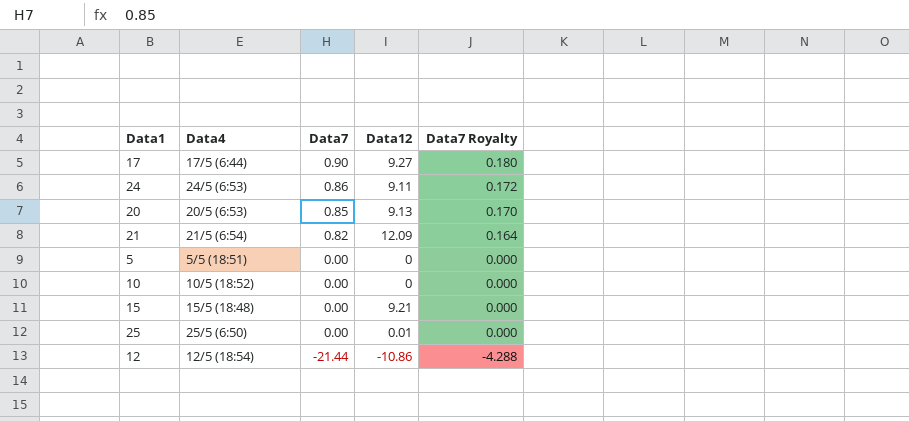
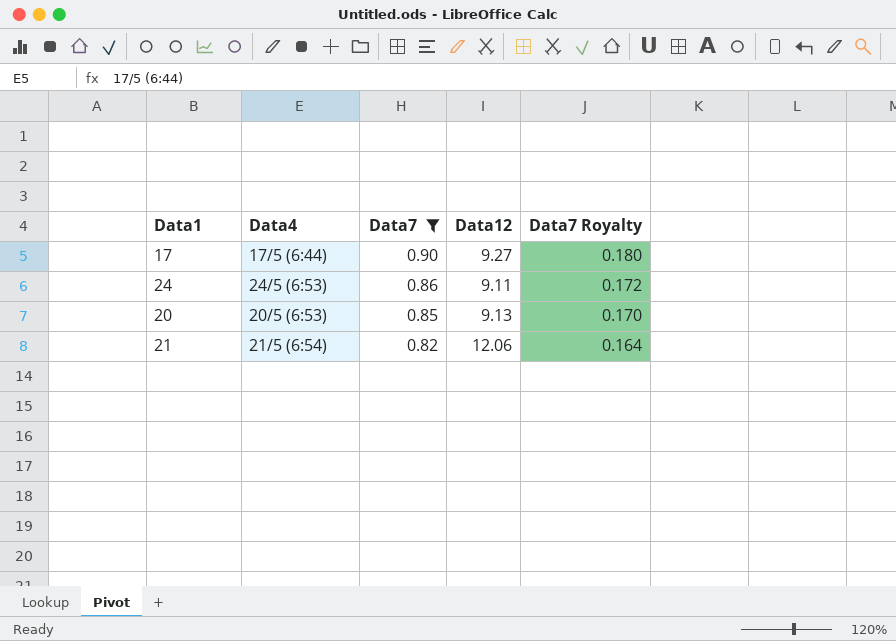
filter: none -> Data7 >= 0.82
21 | Data12: 12.09 -> 12.06

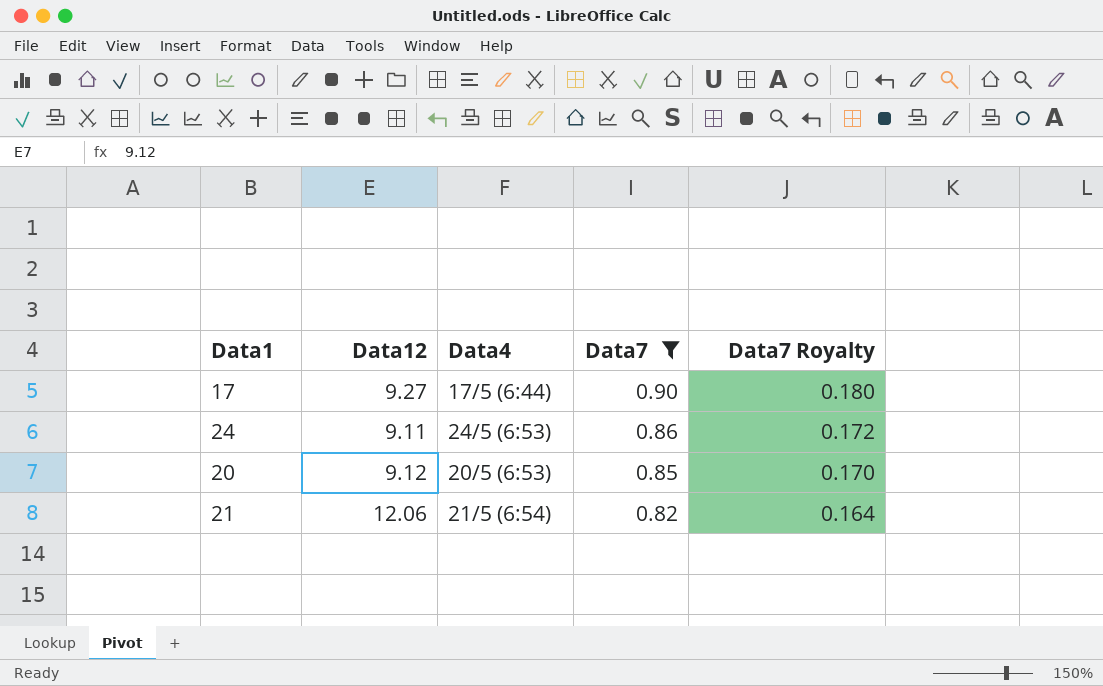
column Data12 | position: 4 -> 2
20 | Data12: 9.13 -> 9.12

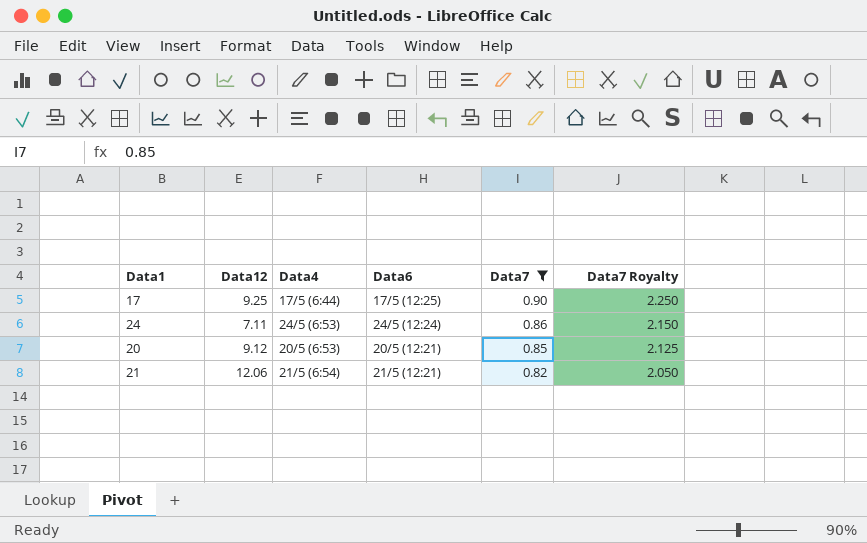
column Data6 | position: none -> 4
column Data7 Royalty | formula: [Data7] * 0.2 -> [Data7] * 2.5
17 | Data12: 9.27 -> 9.25
24 | Data12: 9.11 -> 7.11

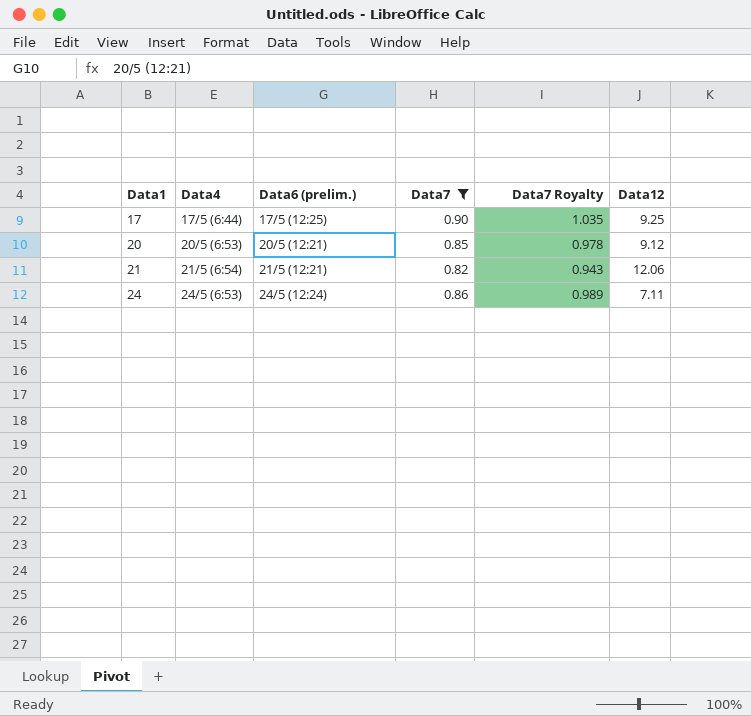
row order: Data7 descending -> Data1 ascending
column name: Data6 -> Data6 (prelim.)
column Data7 Royalty | formula: [Data7] * 2.5 -> [Data7] * 1.15
column Data12 | position: 2 -> 6

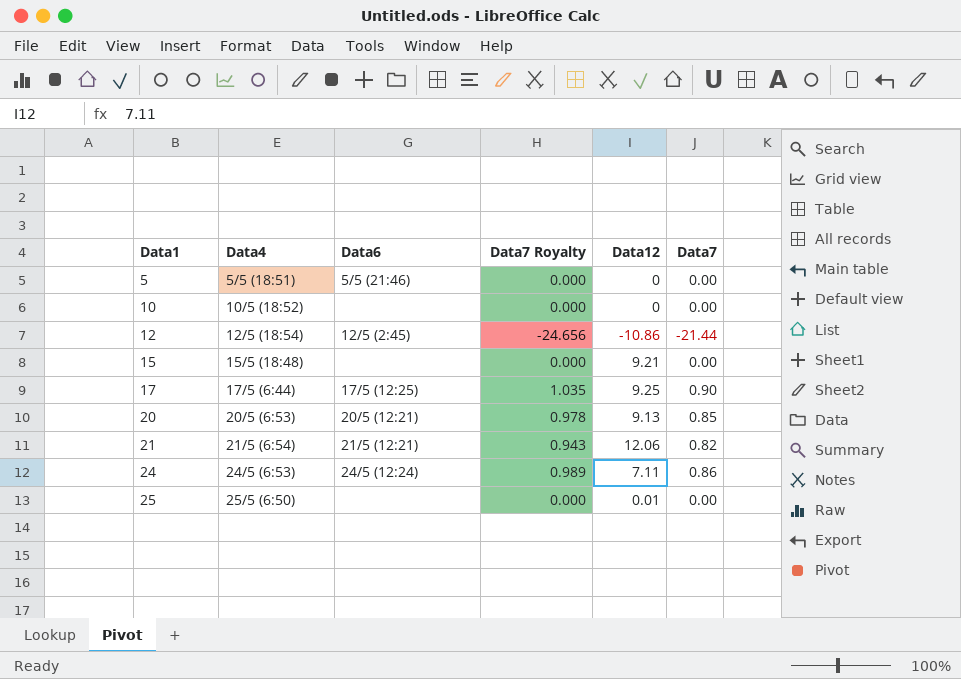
filter: Data7 >= 0.82 -> none
column name: Data6 (prelim.) -> Data6
column Data7 | position: 4 -> 6
20 | Data12: 9.12 -> 9.13

